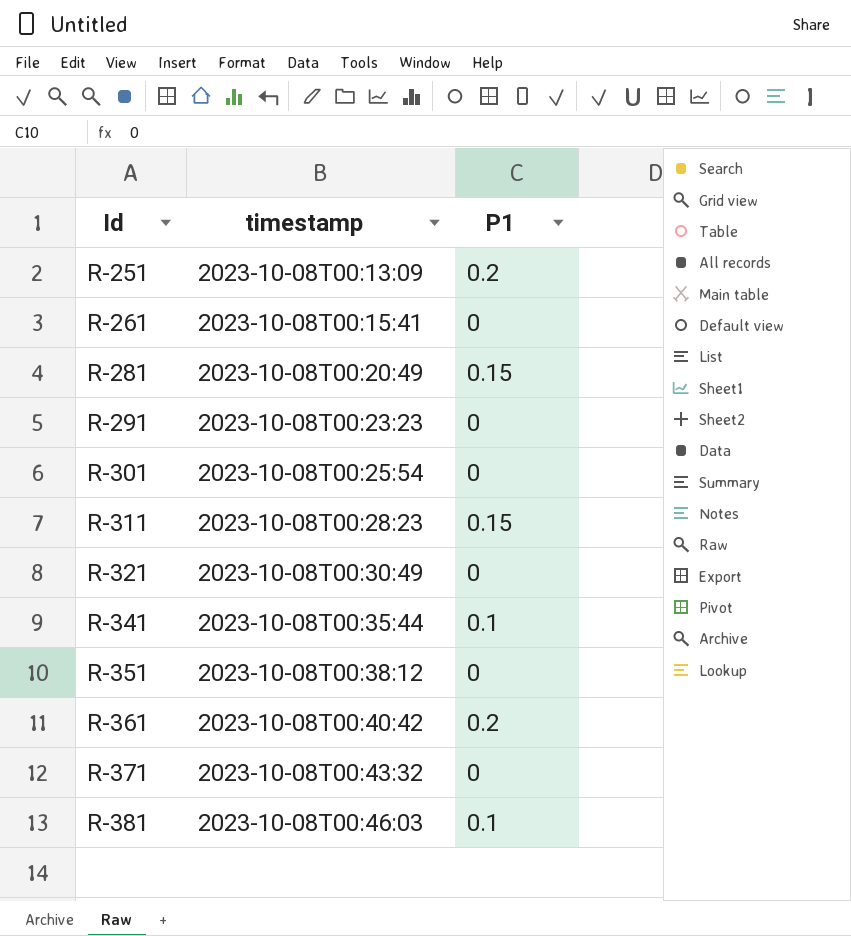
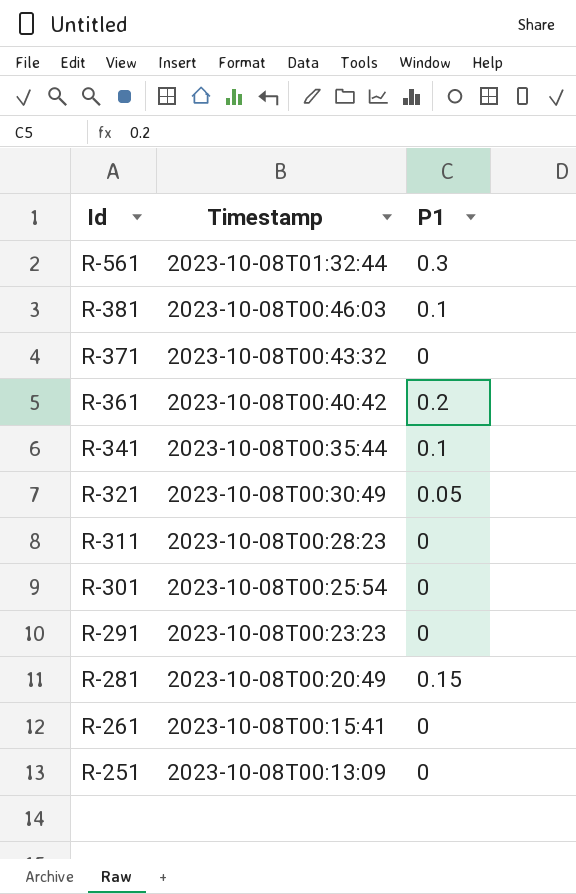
row order: Id ascending -> Id descending
column name: timestamp -> Timestamp
row R-351: 2023-10-08T00:38:12 | 0 -> none
row R-561: none -> 2023-10-08T01:32:44 | 0.3
R-321 | P1: 0 -> 0.05
R-311 | P1: 0.15 -> 0
R-251 | P1: 0.2 -> 0

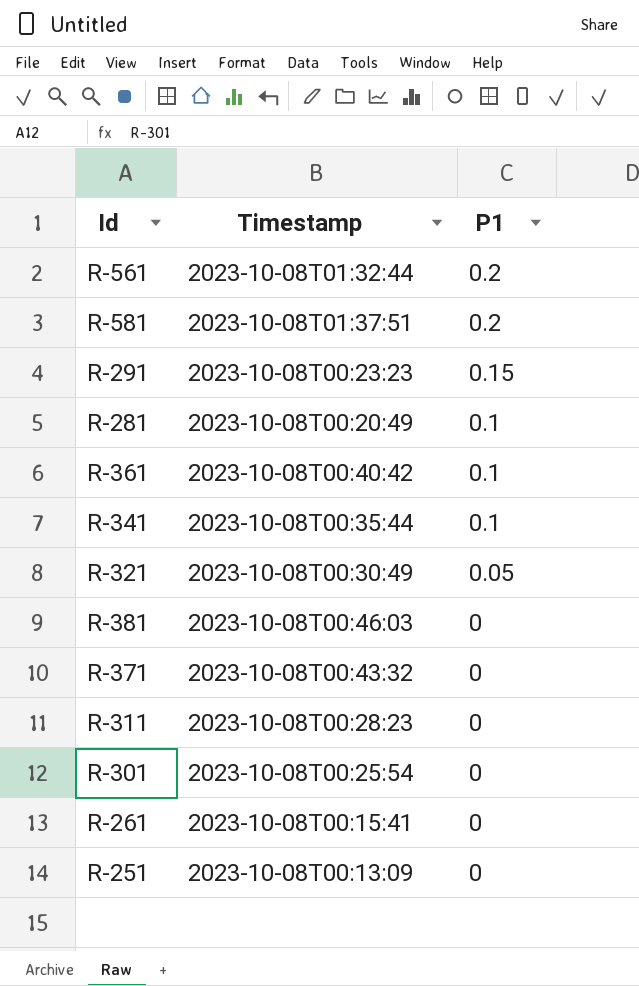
row order: Id descending -> P1 descending
R-561 | P1: 0.3 -> 0.2
row R-581: none -> 2023-10-08T01:37:51 | 0.2
R-291 | P1: 0 -> 0.15
R-281 | P1: 0.15 -> 0.1
R-361 | P1: 0.2 -> 0.1
R-381 | P1: 0.1 -> 0

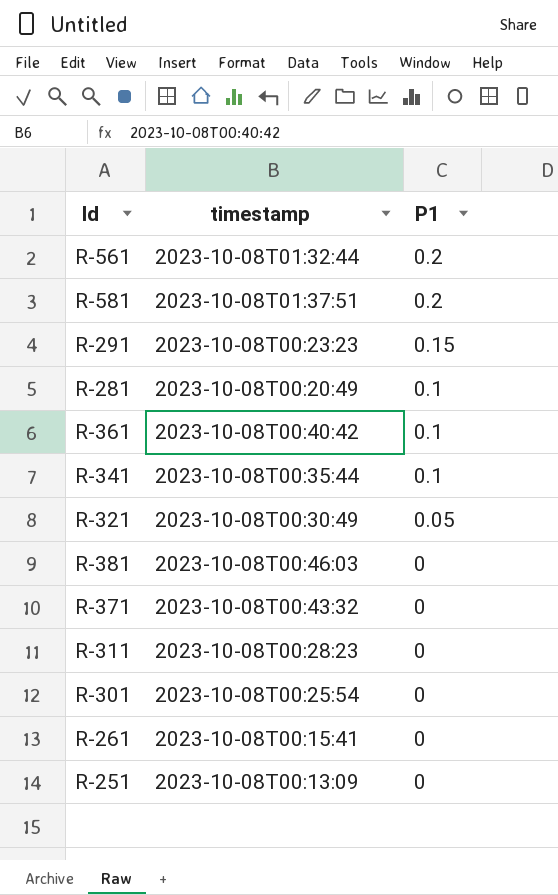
column name: Timestamp -> timestamp

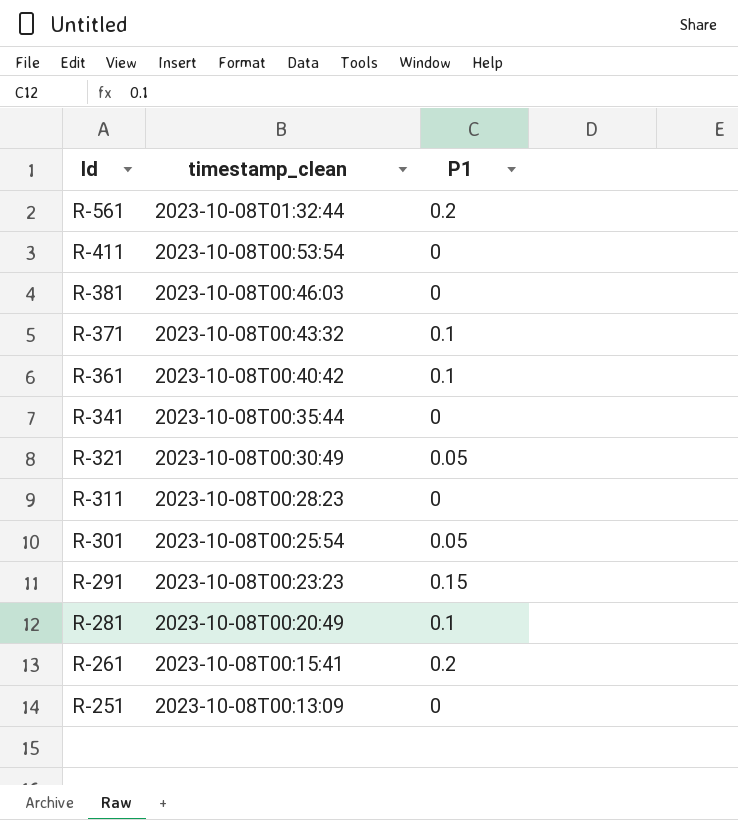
row order: P1 descending -> Id descending
column name: timestamp -> timestamp_clean
row R-581: 2023-10-08T01:37:51 | 0.2 -> none
row R-411: none -> 2023-10-08T00:53:54 | 0
R-371 | P1: 0 -> 0.1
R-341 | P1: 0.1 -> 0
R-301 | P1: 0 -> 0.05
R-261 | P1: 0 -> 0.2

